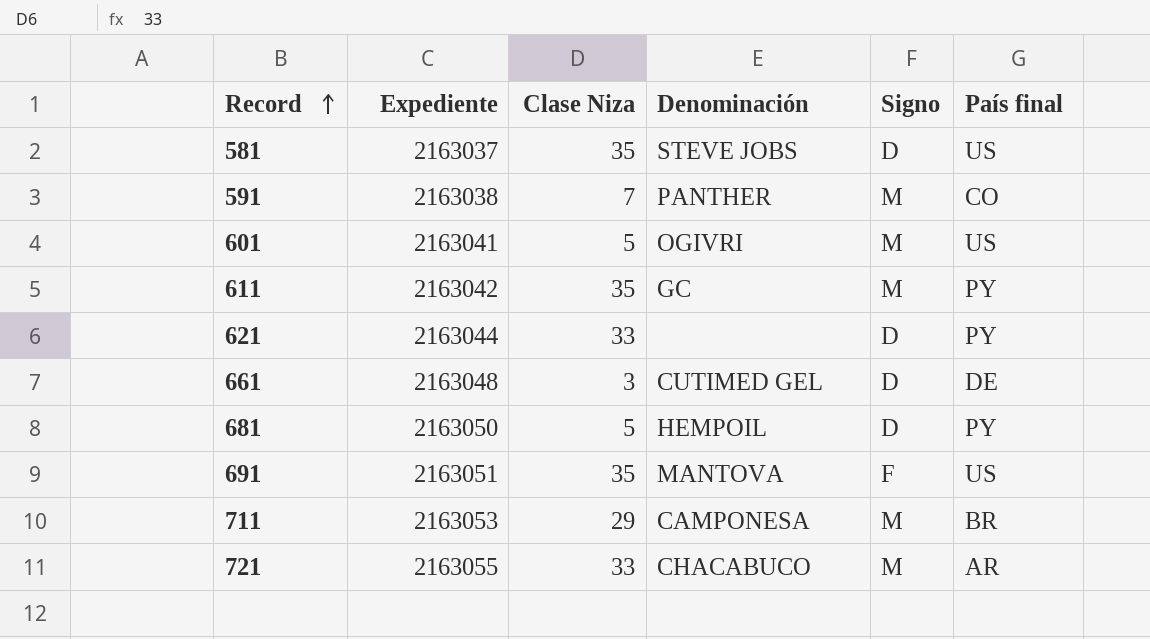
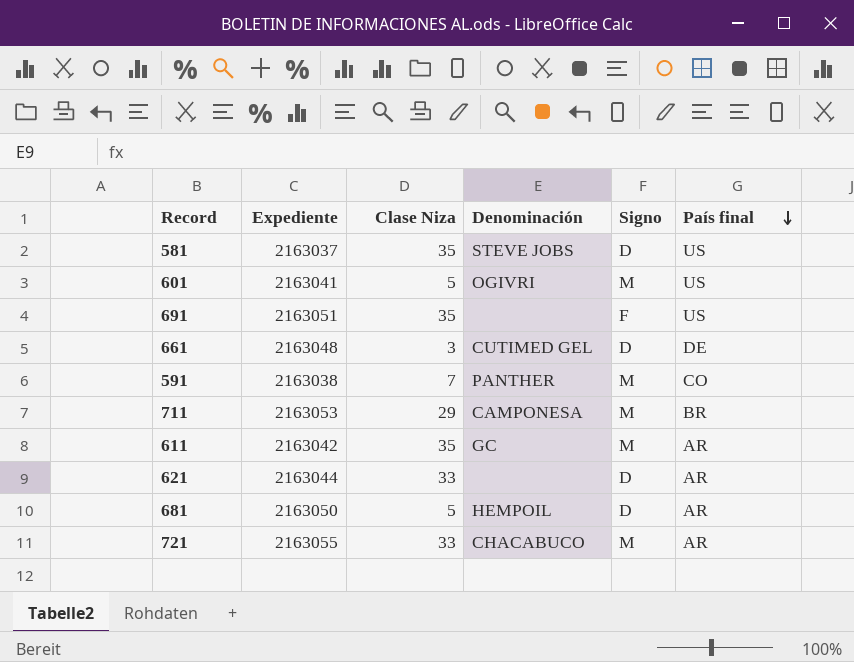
row order: Record ascending -> País final descending
691 | Denominación: MANTOVA -> none
611 | País final: PY -> AR
621 | País final: PY -> AR
681 | País final: PY -> AR

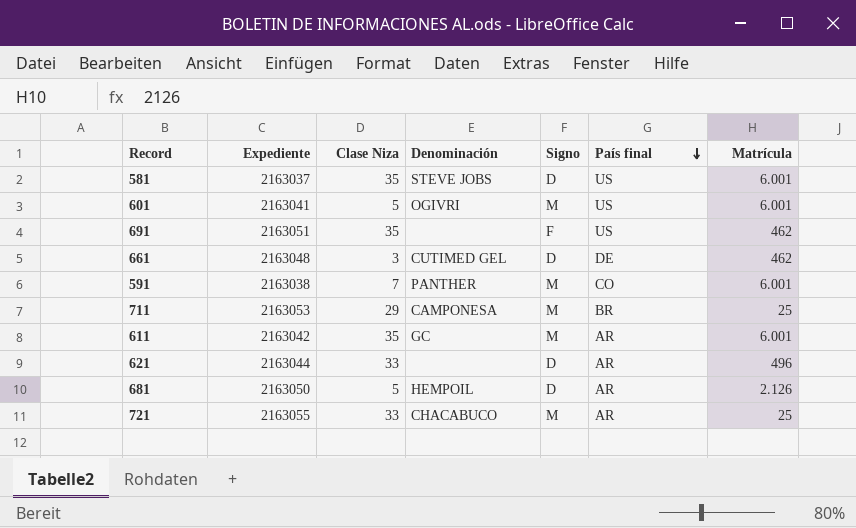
column Matrícula | position: none -> 7

